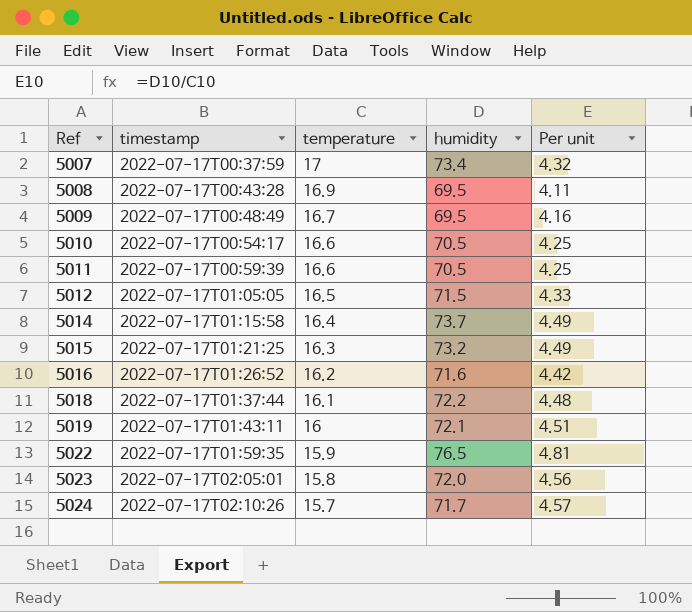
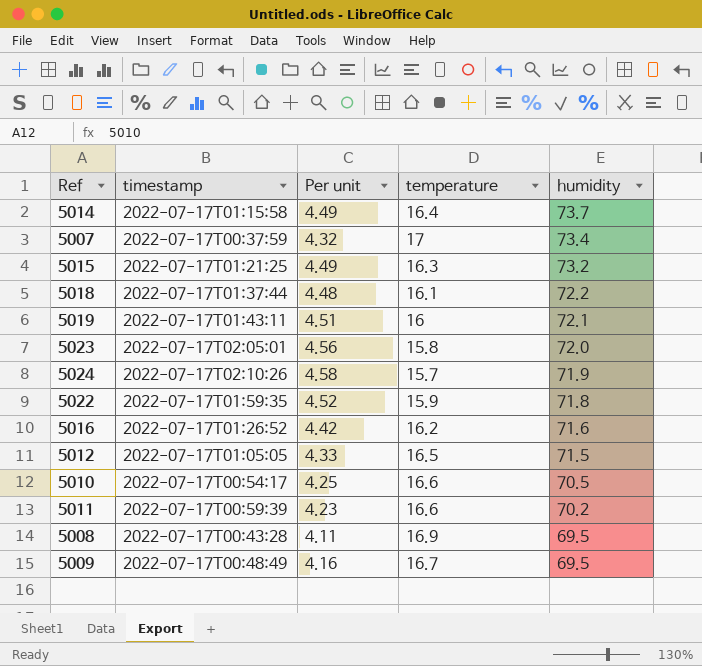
row order: Ref ascending -> humidity descending
column Per unit | position: 5 -> 3
5024 | Per unit: 4.57 -> 4.58
5024 | humidity: 71.7 -> 71.9
5022 | Per unit: 4.81 -> 4.52
5022 | humidity: 76.5 -> 71.8
5011 | Per unit: 4.25 -> 4.23
5011 | humidity: 70.5 -> 70.2

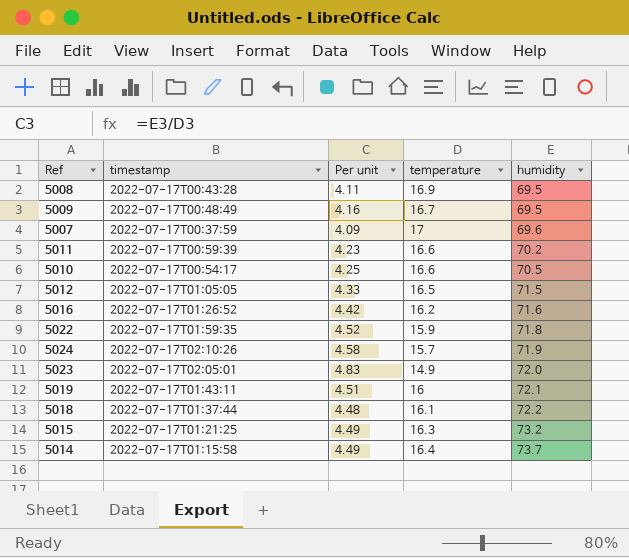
row order: humidity descending -> humidity ascending
5007 | Per unit: 4.32 -> 4.09
5007 | humidity: 73.4 -> 69.6
5023 | Per unit: 4.56 -> 4.83
5023 | temperature: 15.8 -> 14.9

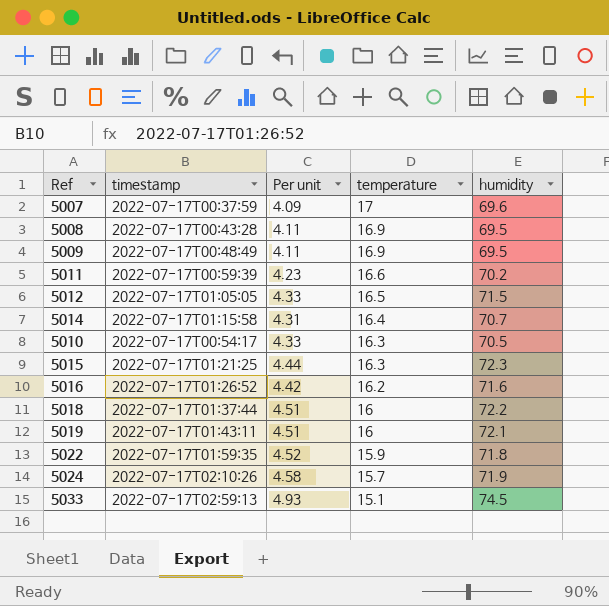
row order: humidity ascending -> temperature descending
row 5023: 2022-07-17T02:05:01 | 4.83 | 14.9 | 72.0 -> none
5009 | Per unit: 4.16 -> 4.11
5009 | temperature: 16.7 -> 16.9
5014 | Per unit: 4.49 -> 4.31
5014 | humidity: 73.7 -> 70.7
5010 | Per unit: 4.25 -> 4.33
5010 | temperature: 16.6 -> 16.3
5015 | Per unit: 4.49 -> 4.44
5015 | humidity: 73.2 -> 72.3
5018 | Per unit: 4.48 -> 4.51
5018 | temperature: 16.1 -> 16
row 5033: none -> 2022-07-17T02:59:13 | 4.93 | 15.1 | 74.5

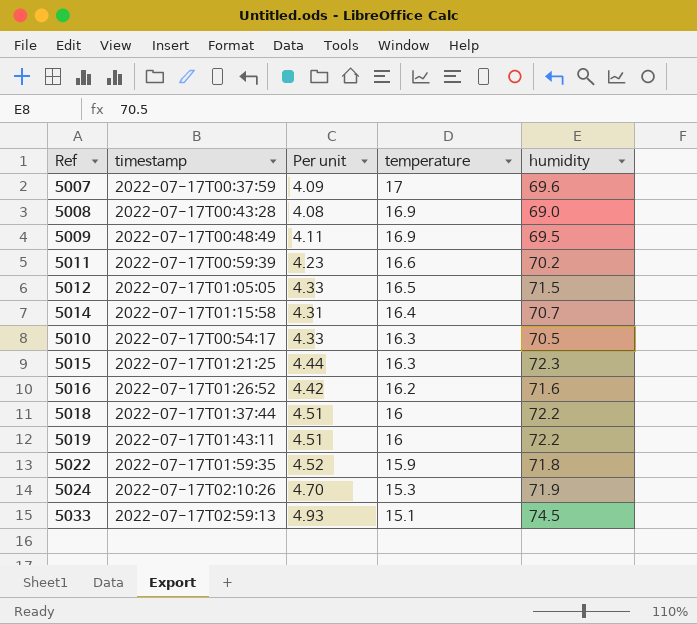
5008 | Per unit: 4.11 -> 4.08
5008 | humidity: 69.5 -> 69.0
5019 | humidity: 72.1 -> 72.2
5024 | Per unit: 4.58 -> 4.70
5024 | temperature: 15.7 -> 15.3

